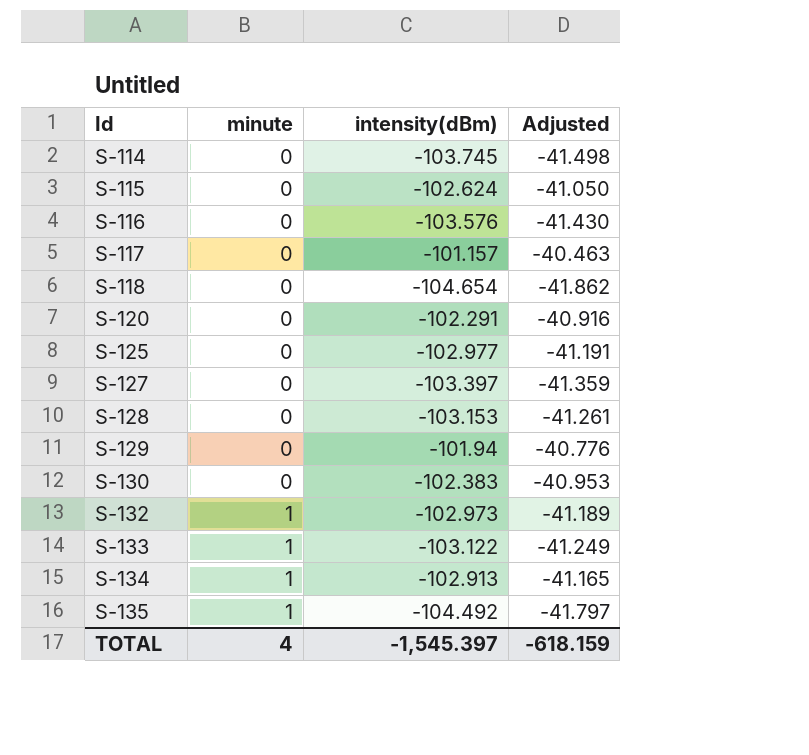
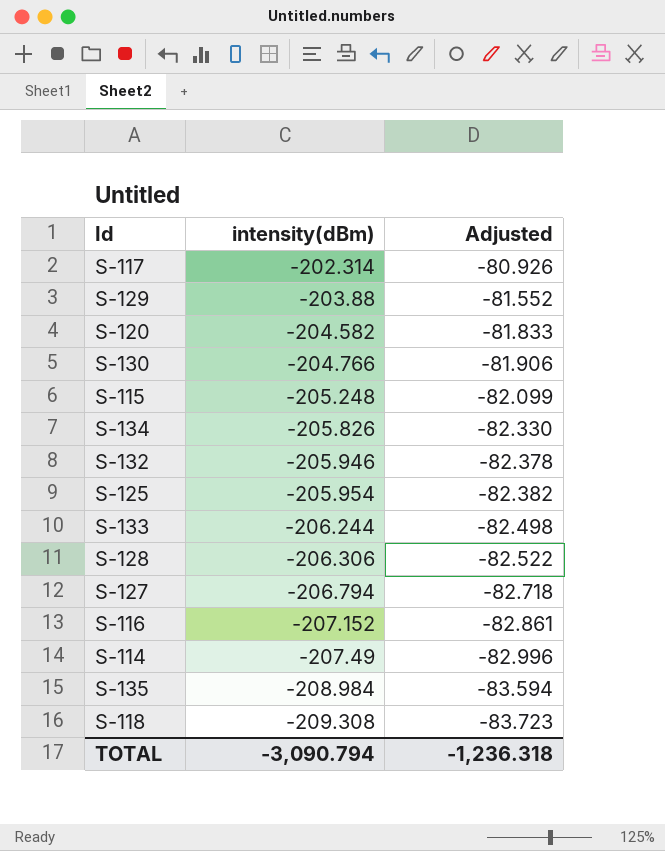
row order: Id ascending -> intensity(dBm) descending
column minute | position: 2 -> none
S-117 | intensity(dBm): -101.157 -> -202.314
S-117 | Adjusted: -40.463 -> -80.926
S-129 | intensity(dBm): -101.94 -> -203.88
S-129 | Adjusted: -40.776 -> -81.552
S-120 | intensity(dBm): -102.291 -> -204.582
S-120 | Adjusted: -40.916 -> -81.833
S-130 | intensity(dBm): -102.383 -> -204.766
S-130 | Adjusted: -40.953 -> -81.906
S-115 | intensity(dBm): -102.624 -> -205.248
S-115 | Adjusted: -41.050 -> -82.099
S-134 | intensity(dBm): -102.913 -> -205.826
S-134 | Adjusted: -41.165 -> -82.330
S-132 | intensity(dBm): -102.973 -> -205.946
S-132 | Adjusted: -41.189 -> -82.378
S-125 | intensity(dBm): -102.977 -> -205.954
S-125 | Adjusted: -41.191 -> -82.382
S-133 | intensity(dBm): -103.122 -> -206.244
S-133 | Adjusted: -41.249 -> -82.498
S-128 | intensity(dBm): -103.153 -> -206.306
S-128 | Adjusted: -41.261 -> -82.522
S-127 | intensity(dBm): -103.397 -> -206.794
S-127 | Adjusted: -41.359 -> -82.718
S-116 | intensity(dBm): -103.576 -> -207.152
S-116 | Adjusted: -41.430 -> -82.861
S-114 | intensity(dBm): -103.745 -> -207.49
S-114 | Adjusted: -41.498 -> -82.996
S-135 | intensity(dBm): -104.492 -> -208.984
S-135 | Adjusted: -41.797 -> -83.594
S-118 | intensity(dBm): -104.654 -> -209.308
S-118 | Adjusted: -41.862 -> -83.723
TOTAL | intensity(dBm): -1,545.397 -> -3,090.794
TOTAL | Adjusted: -618.159 -> -1,236.318

